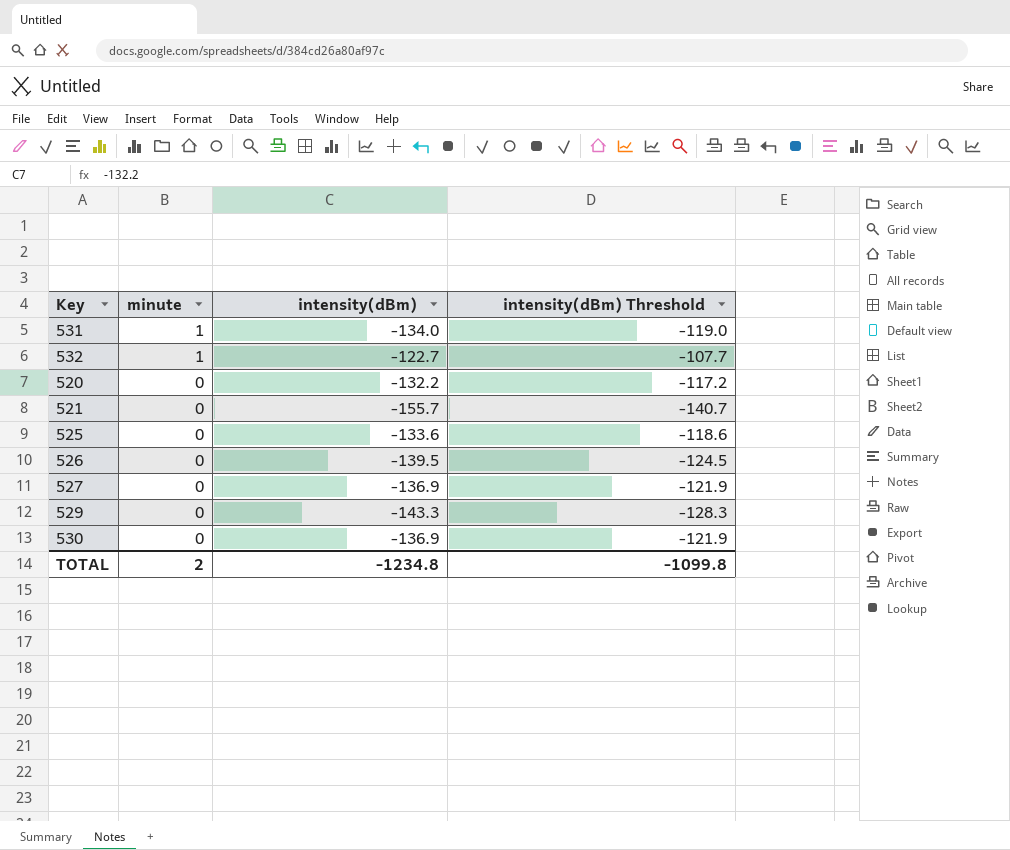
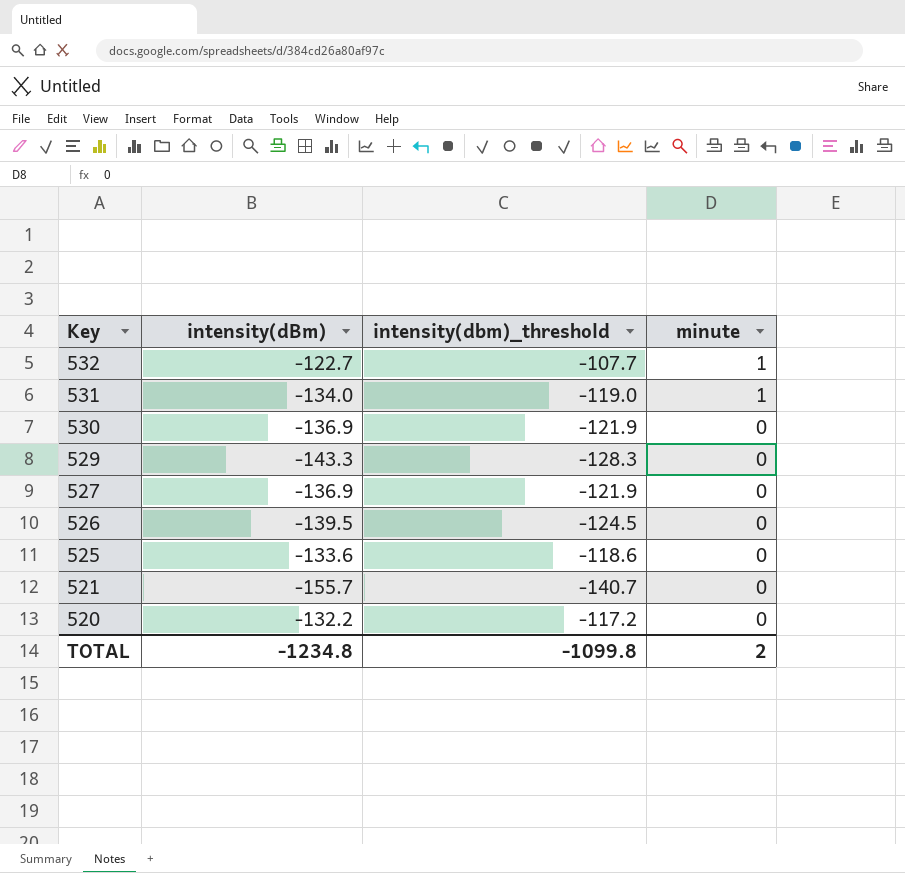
row order: minute descending -> Key descending
column name: intensity(dBm) Threshold -> intensity(dbm)_threshold
column minute | position: 2 -> 4

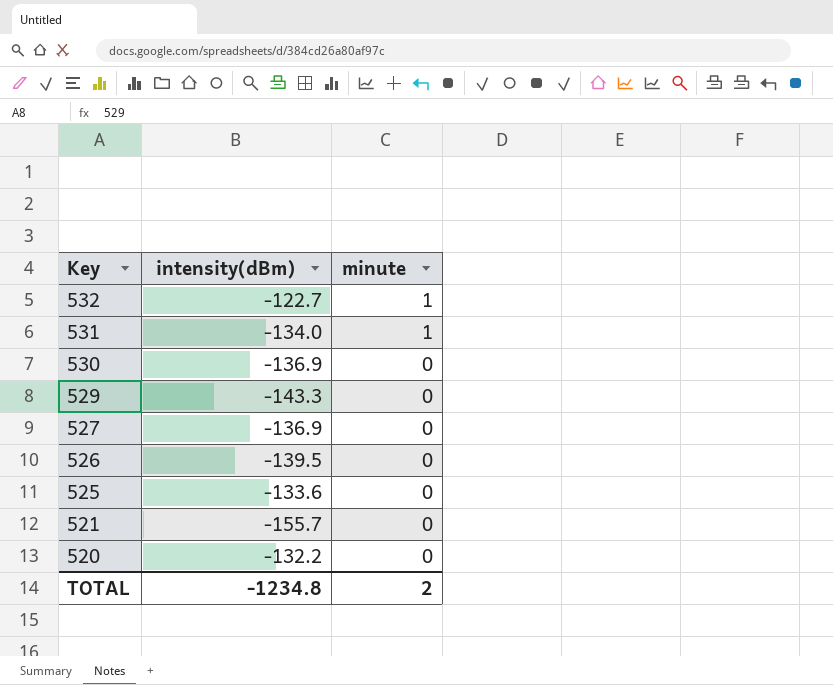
column intensity(dbm)_threshold | formula: [intensity(dBm)] + 15 -> none

